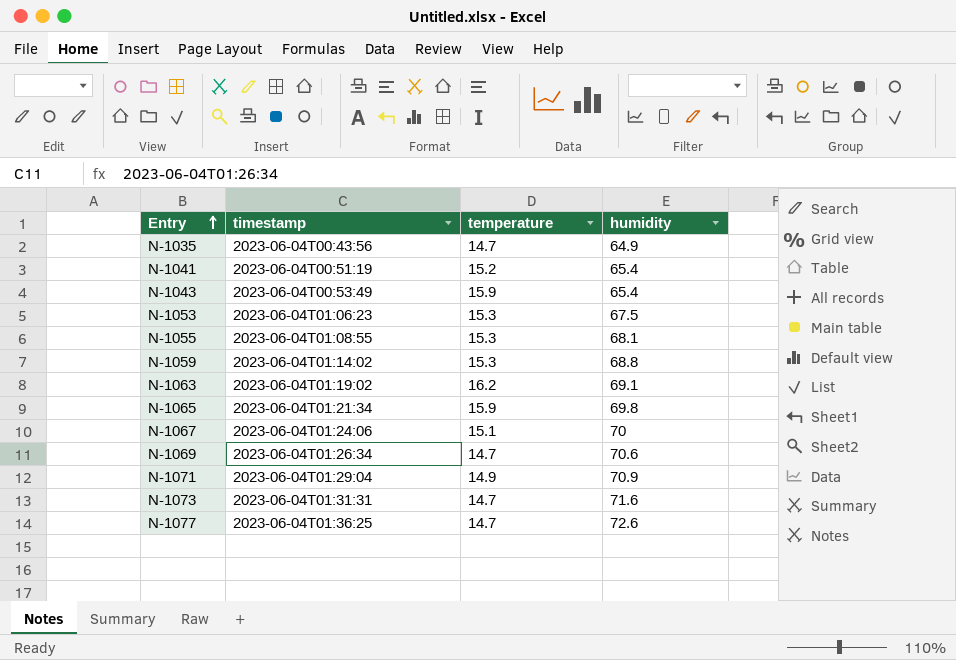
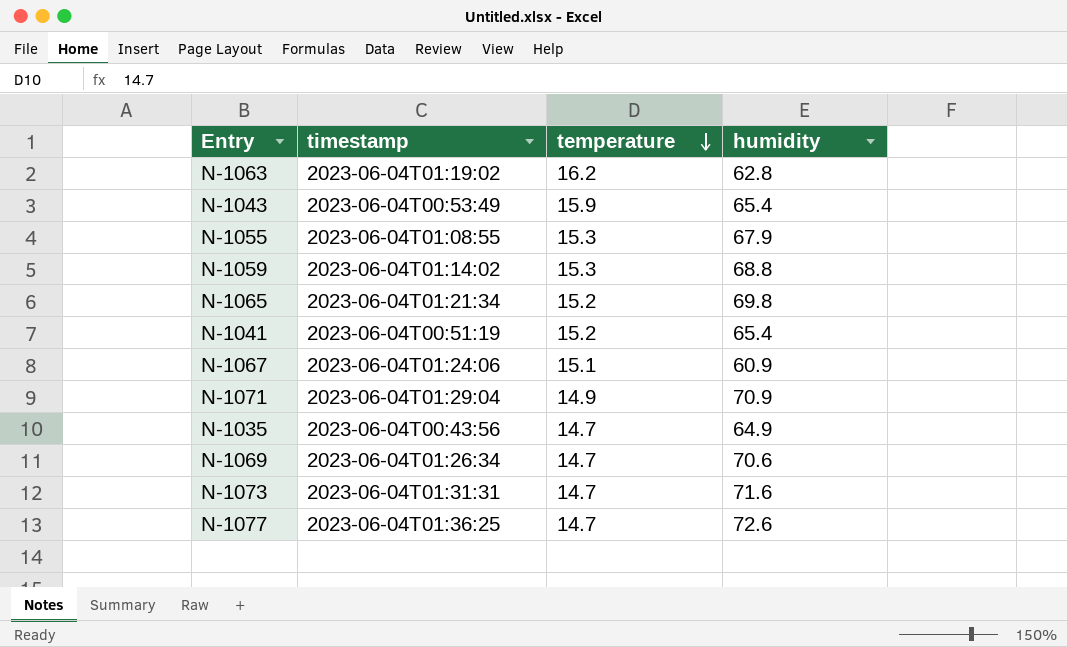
row order: Entry ascending -> temperature descending
row N-1053: 2023-06-04T01:06:23 | 15.3 | 67.5 -> none
N-1063 | humidity: 69.1 -> 62.8
N-1055 | humidity: 68.1 -> 67.9
N-1065 | temperature: 15.9 -> 15.2
N-1067 | humidity: 70 -> 60.9

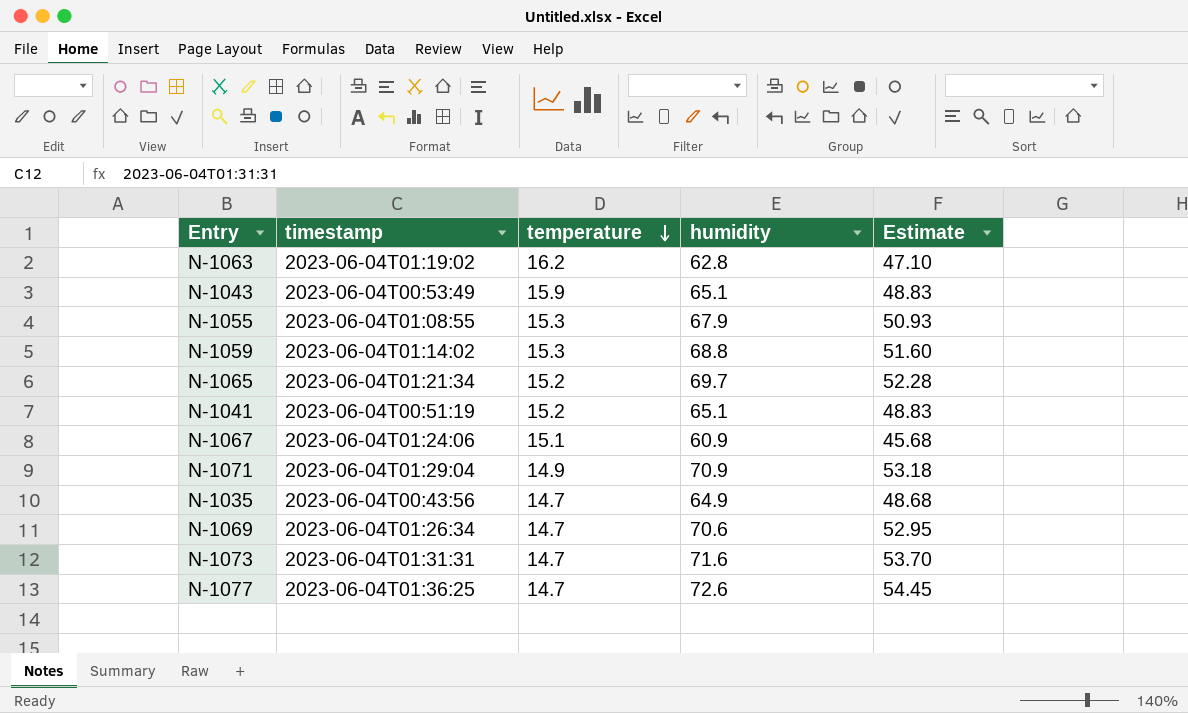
column Estimate | formula: none -> [humidity] * 0.75
N-1043 | humidity: 65.4 -> 65.1
N-1065 | humidity: 69.8 -> 69.7
N-1041 | humidity: 65.4 -> 65.1

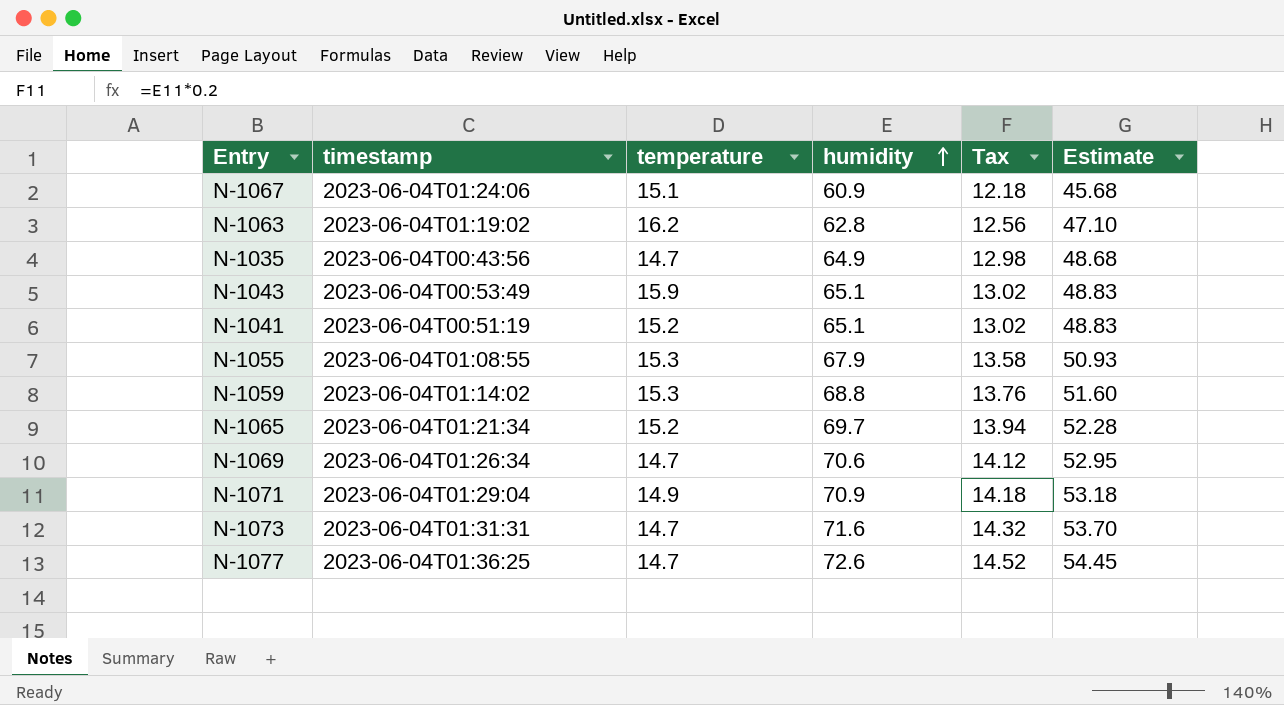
row order: temperature descending -> humidity ascending
column Tax | formula: none -> [humidity] * 0.2

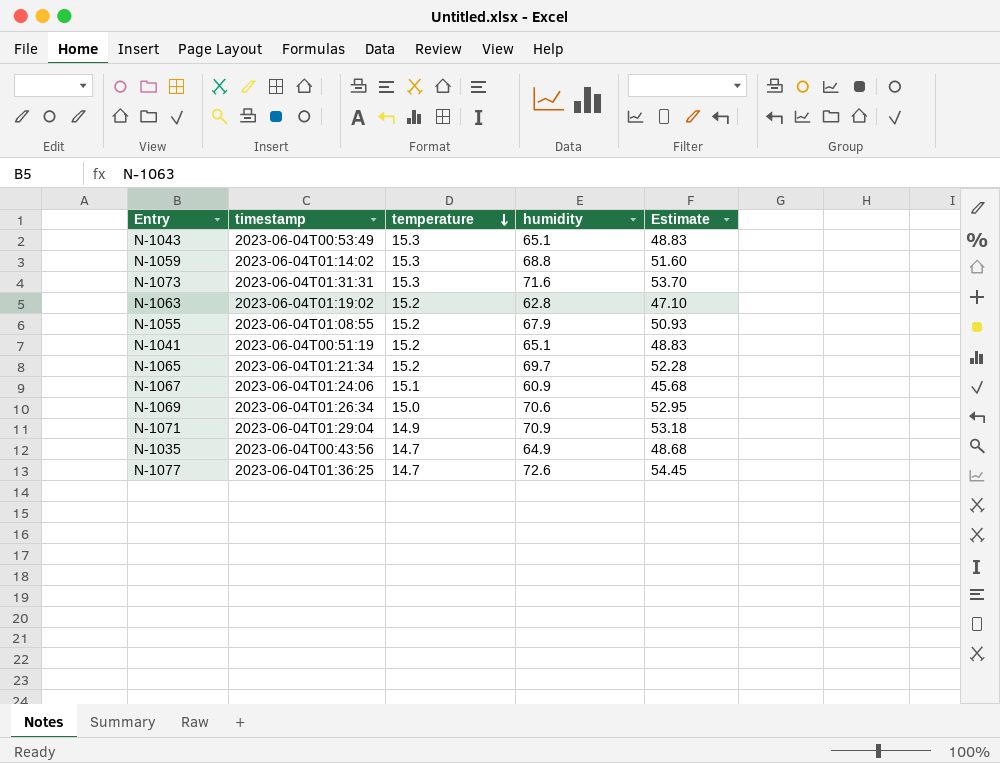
row order: humidity ascending -> temperature descending
column Tax | formula: [humidity] * 0.2 -> none
N-1043 | temperature: 15.9 -> 15.3
N-1073 | temperature: 14.7 -> 15.3
N-1063 | temperature: 16.2 -> 15.2
N-1055 | temperature: 15.3 -> 15.2
N-1069 | temperature: 14.7 -> 15.0

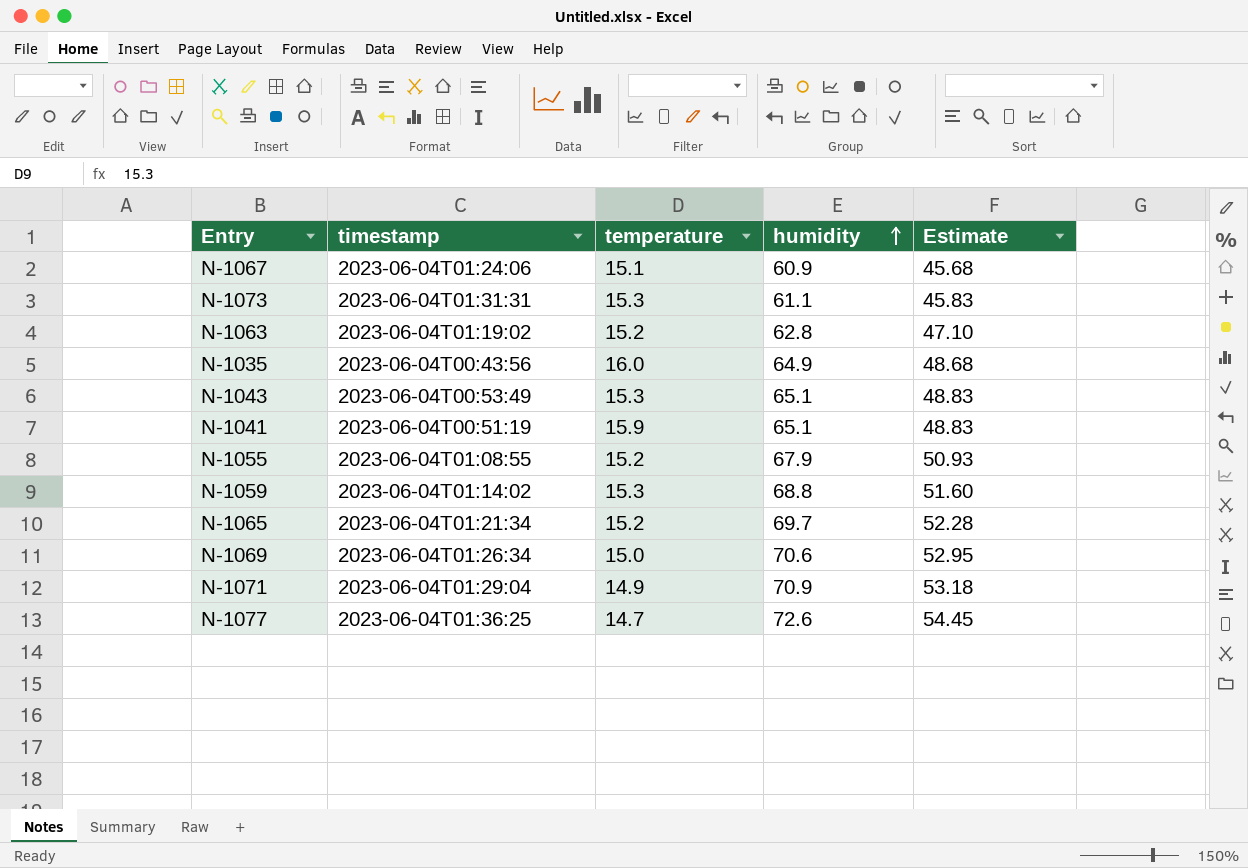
row order: temperature descending -> humidity ascending
N-1073 | humidity: 71.6 -> 61.1
N-1073 | Estimate: 53.70 -> 45.83
N-1035 | temperature: 14.7 -> 16.0
N-1041 | temperature: 15.2 -> 15.9

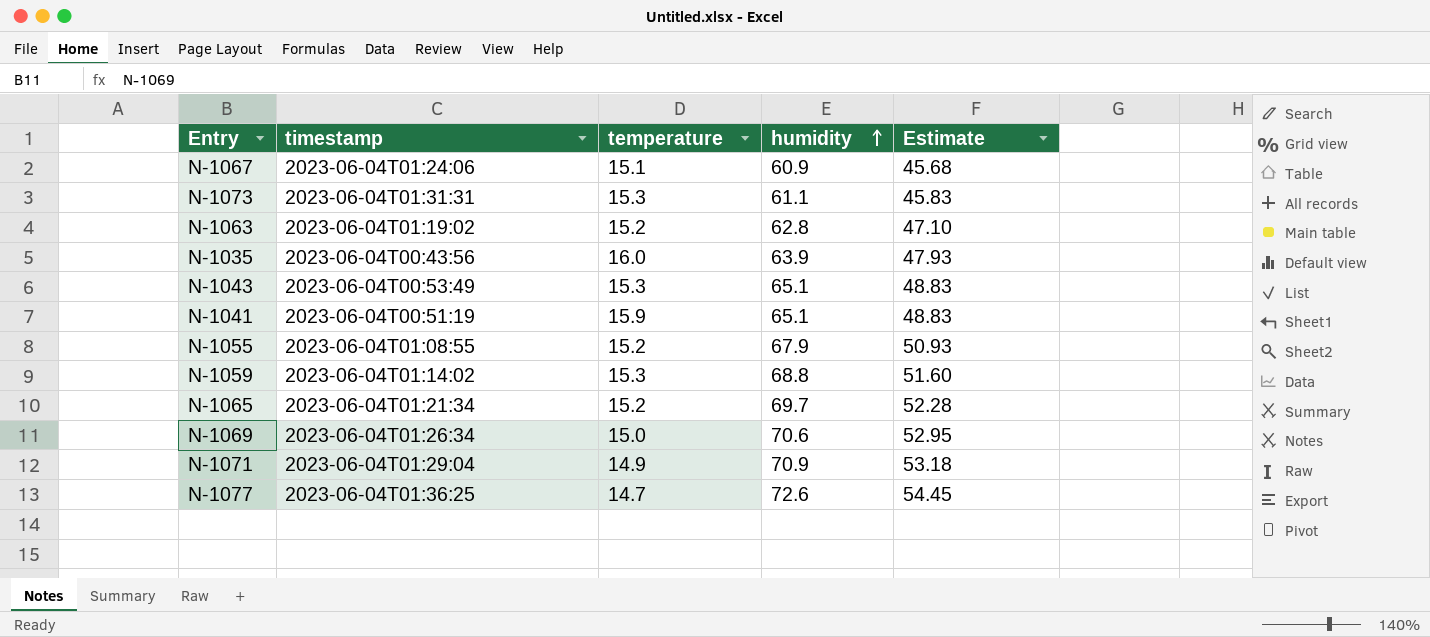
N-1035 | humidity: 64.9 -> 63.9
N-1035 | Estimate: 48.68 -> 47.93

